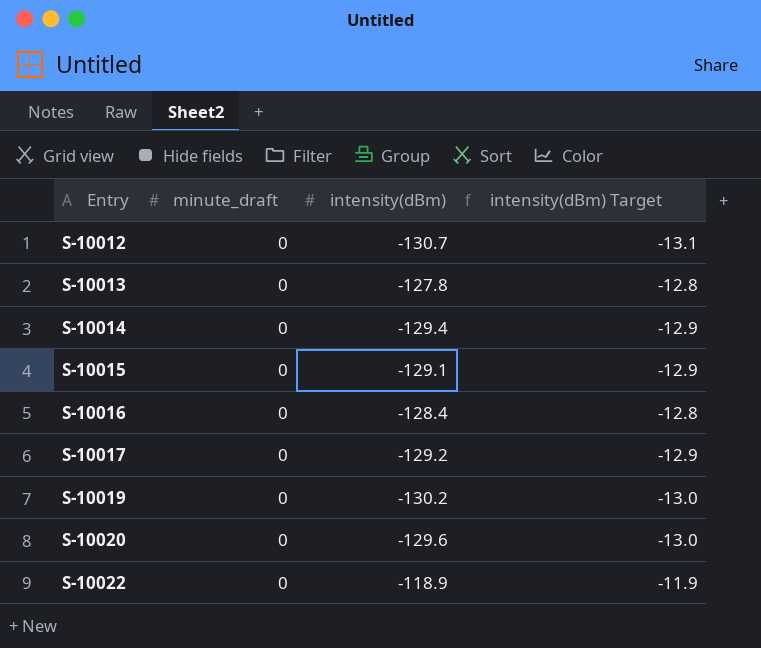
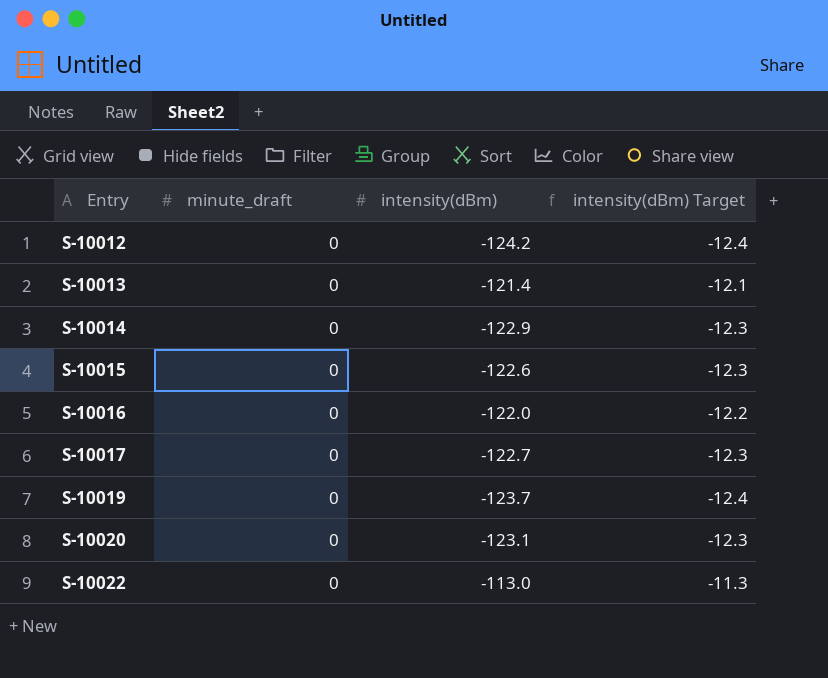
S-10012 | intensity(dBm): -130.7 -> -124.2
S-10012 | intensity(dBm) Target: -13.1 -> -12.4
S-10013 | intensity(dBm): -127.8 -> -121.4
S-10013 | intensity(dBm) Target: -12.8 -> -12.1
S-10014 | intensity(dBm): -129.4 -> -122.9
S-10014 | intensity(dBm) Target: -12.9 -> -12.3
S-10015 | intensity(dBm): -129.1 -> -122.6
S-10015 | intensity(dBm) Target: -12.9 -> -12.3
S-10016 | intensity(dBm): -128.4 -> -122.0
S-10016 | intensity(dBm) Target: -12.8 -> -12.2
S-10017 | intensity(dBm): -129.2 -> -122.7
S-10017 | intensity(dBm) Target: -12.9 -> -12.3
S-10019 | intensity(dBm): -130.2 -> -123.7
S-10019 | intensity(dBm) Target: -13.0 -> -12.4
S-10020 | intensity(dBm): -129.6 -> -123.1
S-10020 | intensity(dBm) Target: -13.0 -> -12.3
S-10022 | intensity(dBm): -118.9 -> -113.0
S-10022 | intensity(dBm) Target: -11.9 -> -11.3

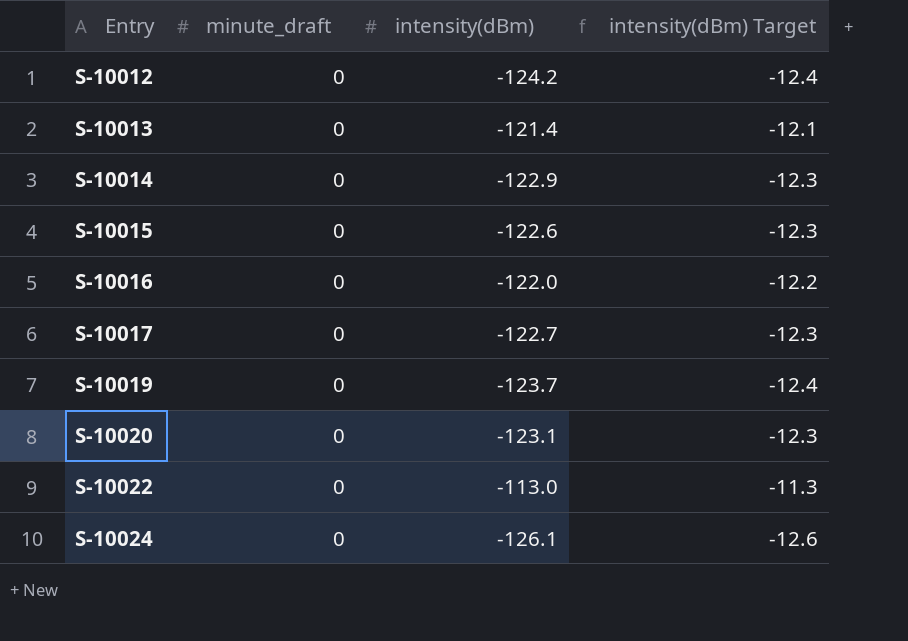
row S-10024: none -> 0 | -126.1 | -12.6

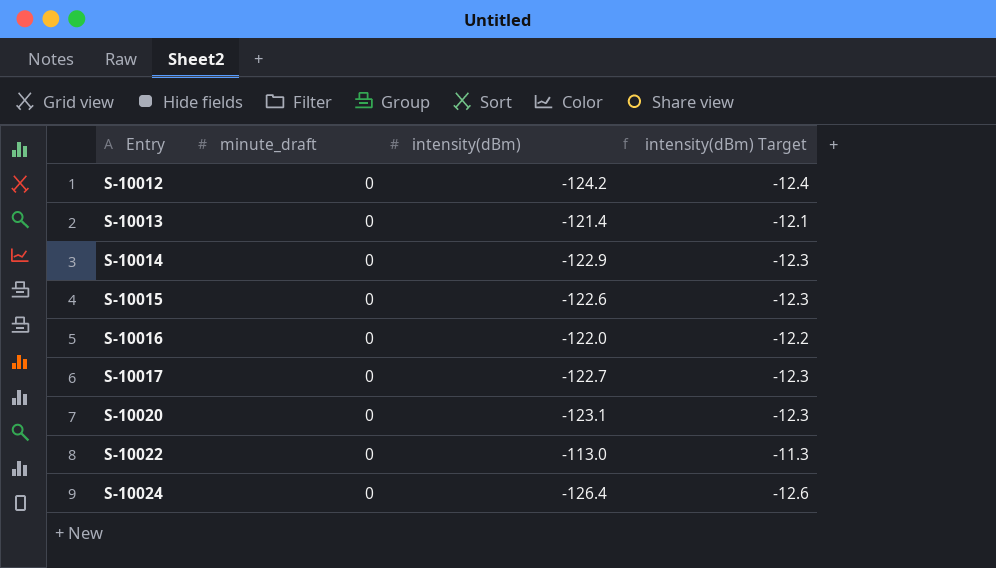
row S-10019: 0 | -123.7 | -12.4 -> none
S-10024 | intensity(dBm): -126.1 -> -126.4

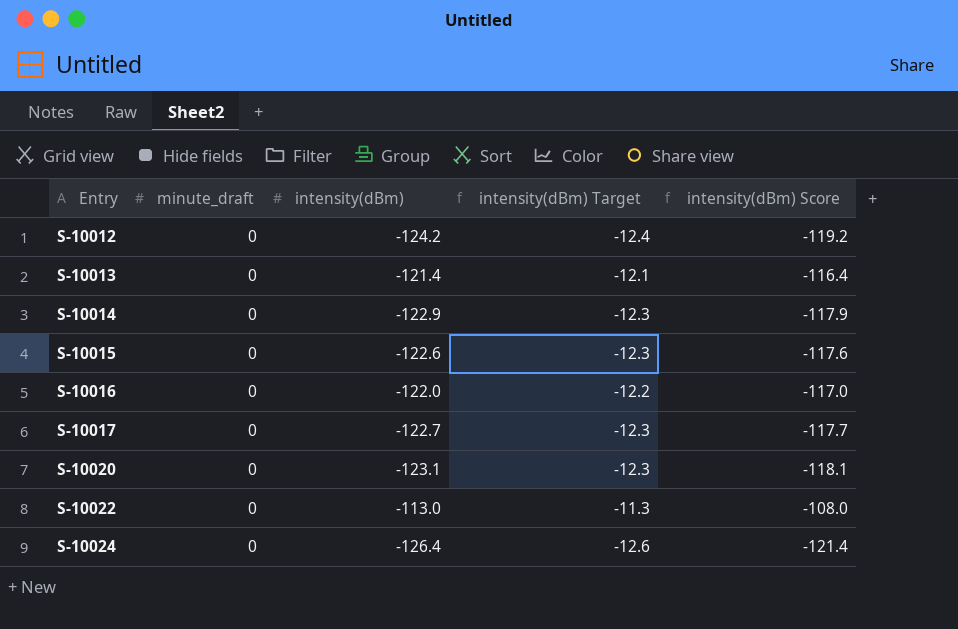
column intensity(dBm) Score | formula: none -> [intensity(dBm)] + 5

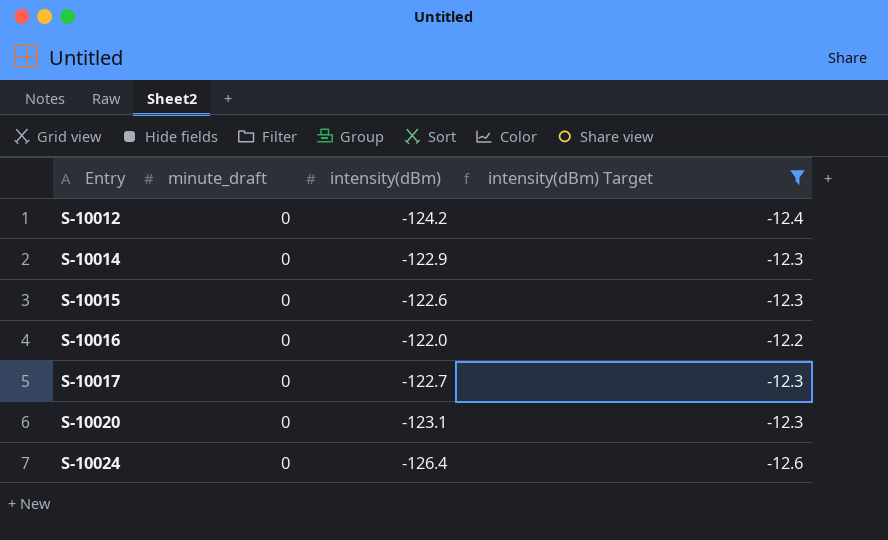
filter: none -> intensity(dBm) Target <= -12.2
column intensity(dBm) Score | formula: [intensity(dBm)] + 5 -> none

